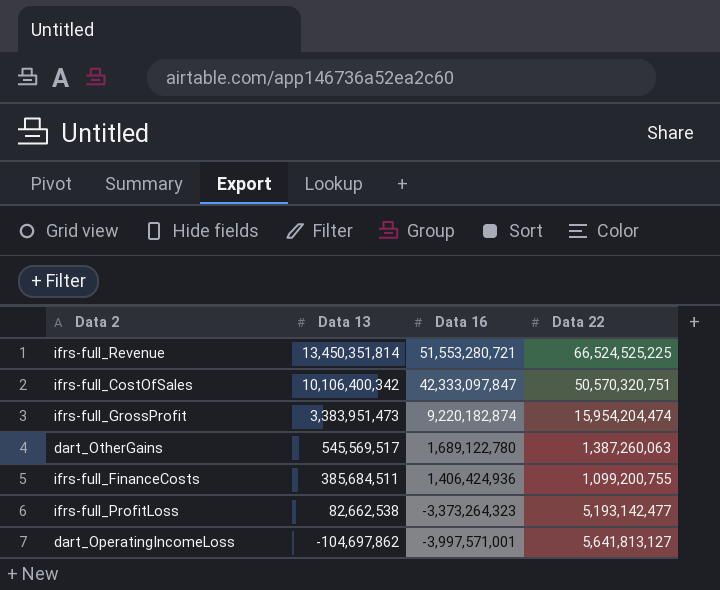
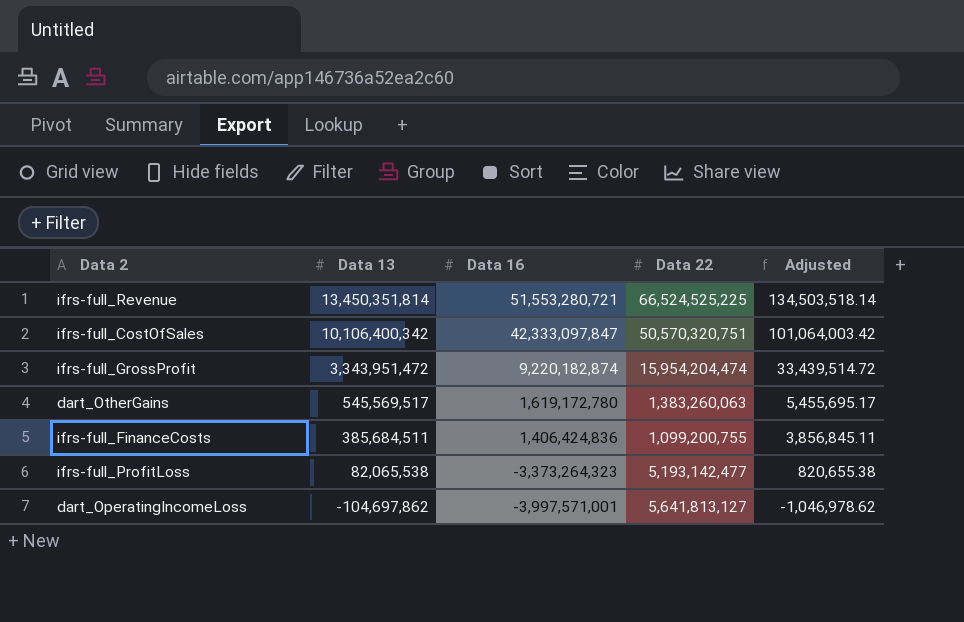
column Adjusted | formula: none -> [Data 13] * 0.01
ifrs-full_GrossProfit | Data 13: 3,383,951,473 -> 3,343,951,472
dart_OtherGains | Data 16: 1,689,122,780 -> 1,619,172,780
dart_OtherGains | Data 22: 1,387,260,063 -> 1,383,260,063
ifrs-full_FinanceCosts | Data 16: 1,406,424,936 -> 1,406,424,836
ifrs-full_ProfitLoss | Data 13: 82,662,538 -> 82,065,538

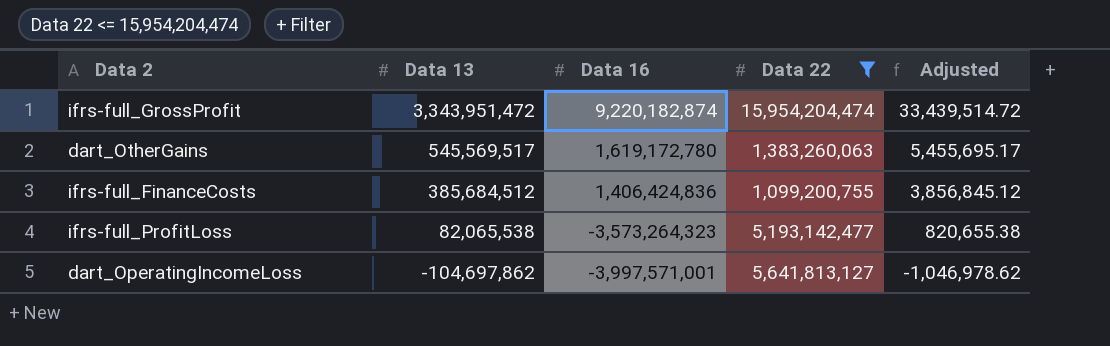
filter: none -> Data 22 <= 15,954,204,474
ifrs-full_FinanceCosts | Data 13: 385,684,511 -> 385,684,512
ifrs-full_FinanceCosts | Adjusted: 3,856,845.11 -> 3,856,845.12
ifrs-full_ProfitLoss | Data 16: -3,373,264,323 -> -3,573,264,323

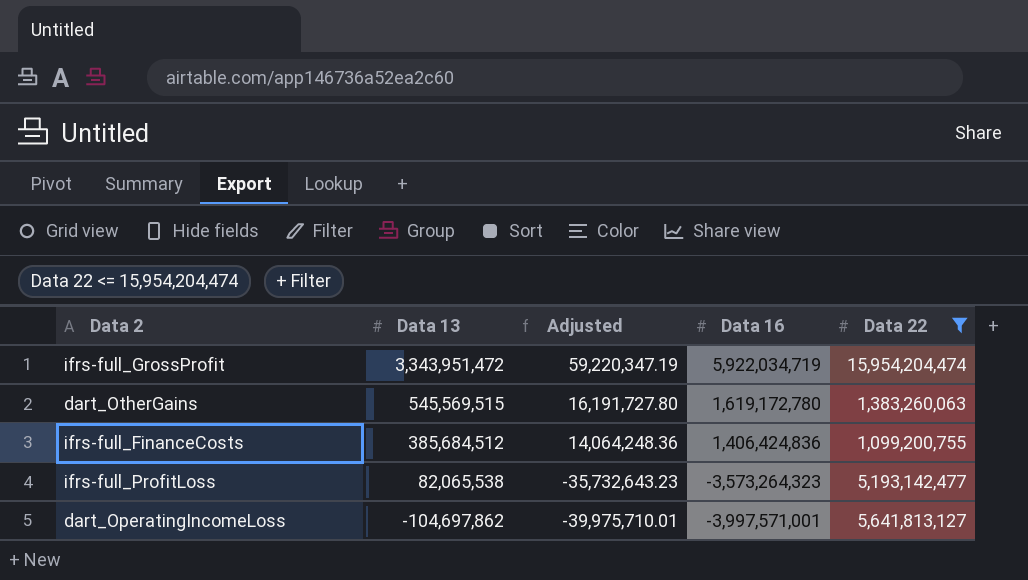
column Adjusted | formula: [Data 13] * 0.01 -> [Data 16] * 0.01
column Adjusted | position: 5 -> 3
ifrs-full_GrossProfit | Data 16: 9,220,182,874 -> 5,922,034,719
dart_OtherGains | Data 13: 545,569,517 -> 545,569,515

